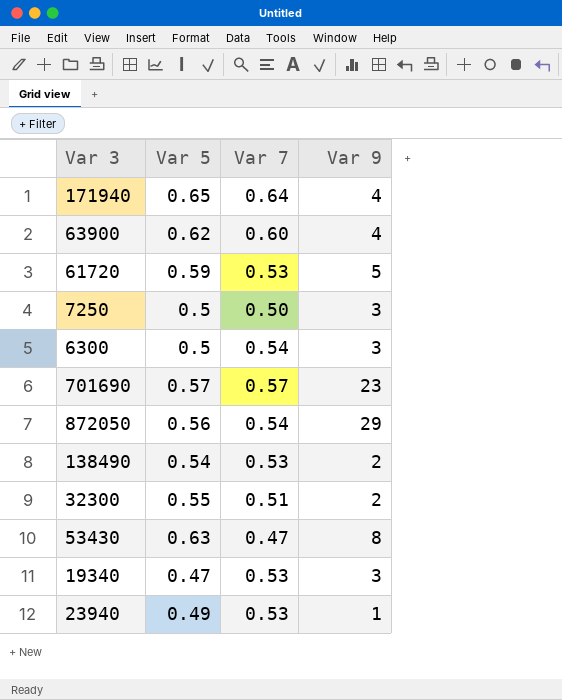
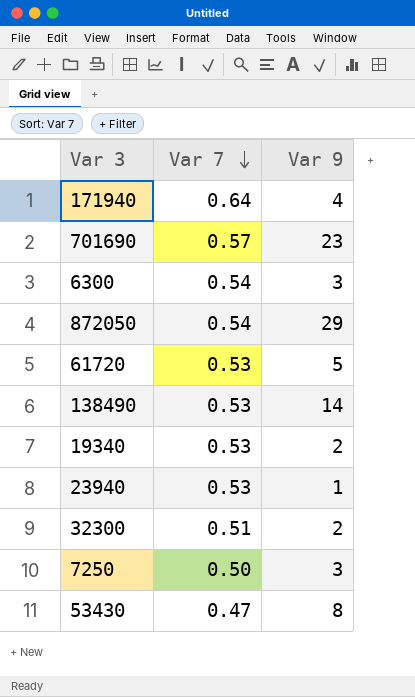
row order: none -> Var 7 descending
column Var 5 | position: 2 -> none
row 63900: 0.62 | 0.60 | 4 -> none
138490 | Var 9: 2 -> 14
19340 | Var 9: 3 -> 2

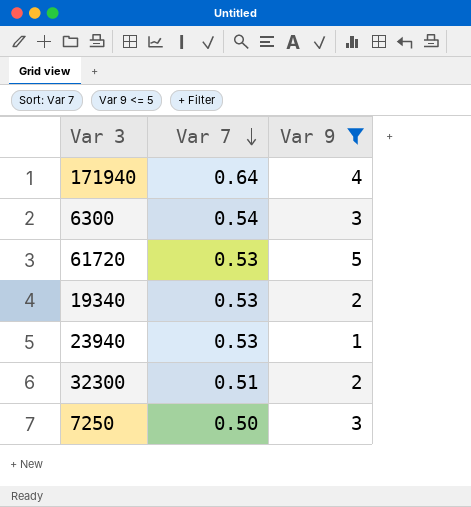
filter: none -> Var 9 <= 5

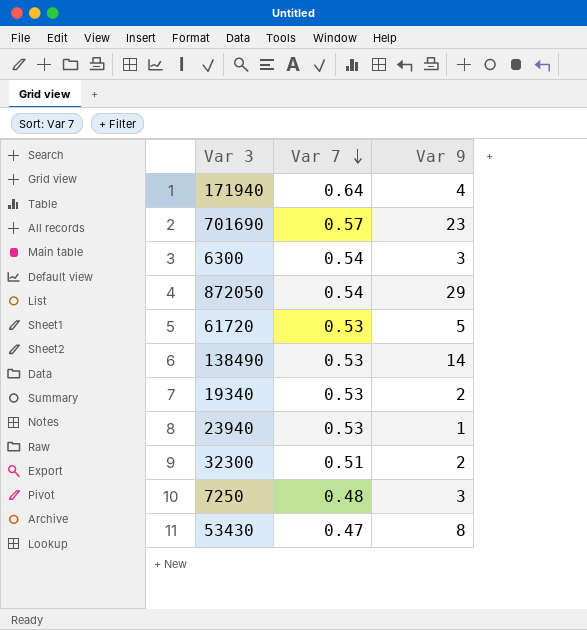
filter: Var 9 <= 5 -> none
7250 | Var 7: 0.50 -> 0.48

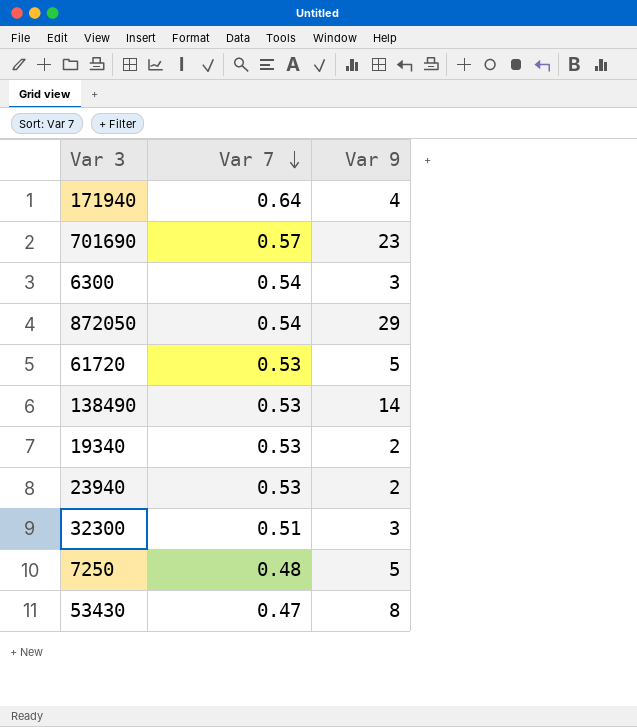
23940 | Var 9: 1 -> 2
32300 | Var 9: 2 -> 3
7250 | Var 9: 3 -> 5

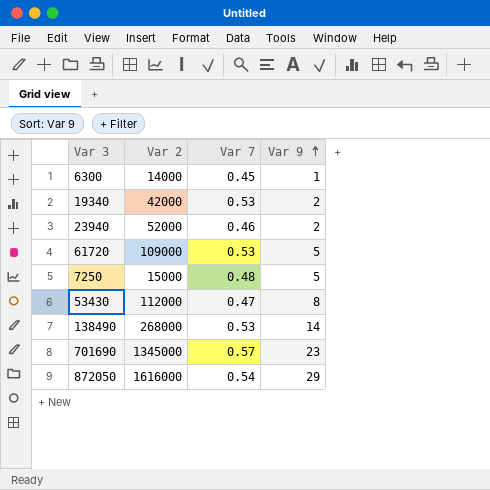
row order: Var 7 descending -> Var 9 ascending
column Var 2 | position: none -> 2
row 171940: 0.64 | 4 -> none
row 32300: 0.51 | 3 -> none
6300 | Var 7: 0.54 -> 0.45
6300 | Var 9: 3 -> 1
23940 | Var 7: 0.53 -> 0.46

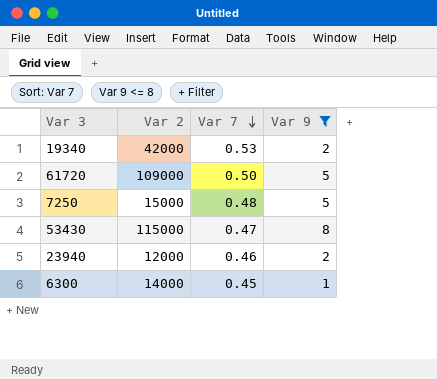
filter: none -> Var 9 <= 8
row order: Var 9 ascending -> Var 7 descending
61720 | Var 7: 0.53 -> 0.50
53430 | Var 2: 112000 -> 115000
23940 | Var 2: 52000 -> 12000

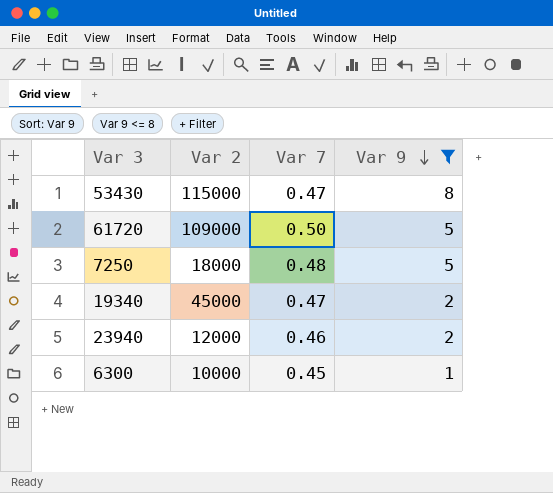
row order: Var 7 descending -> Var 9 descending
7250 | Var 2: 15000 -> 18000
19340 | Var 2: 42000 -> 45000
19340 | Var 7: 0.53 -> 0.47
6300 | Var 2: 14000 -> 10000

